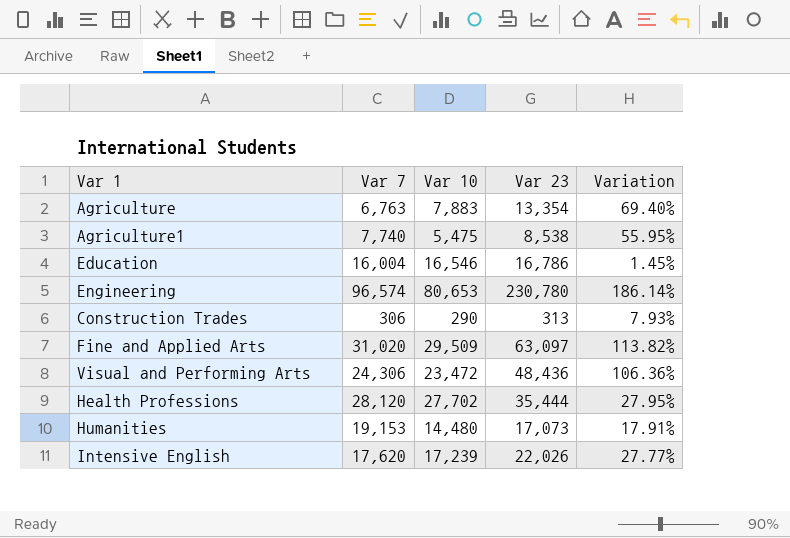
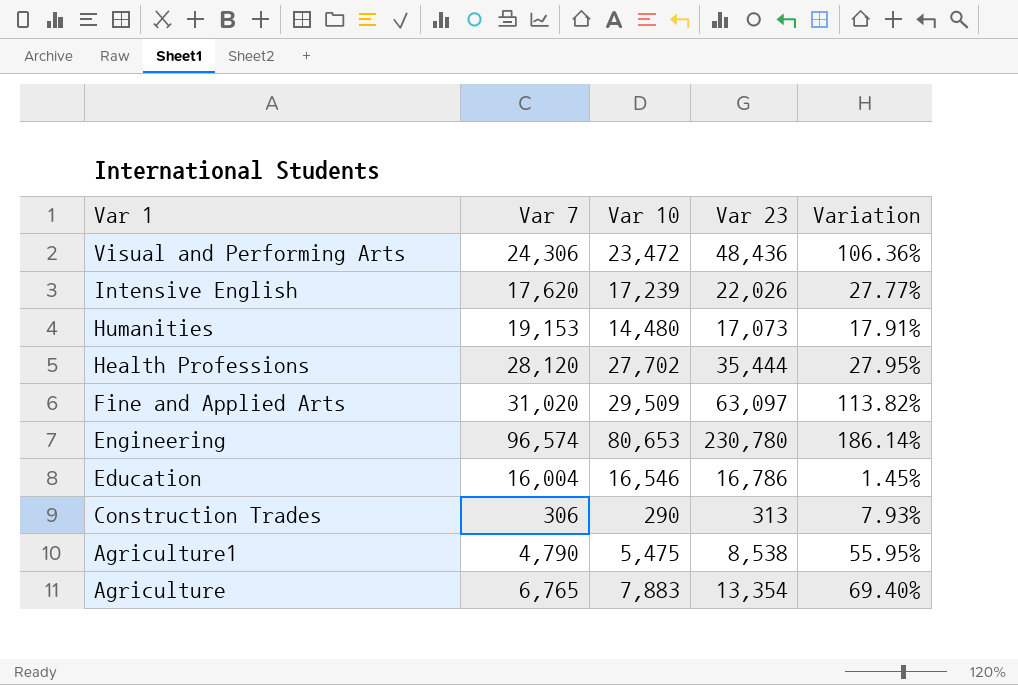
row order: none -> Var 1 descending
Agriculture1 | Var 7: 7,740 -> 4,790
Agriculture | Var 7: 6,763 -> 6,765

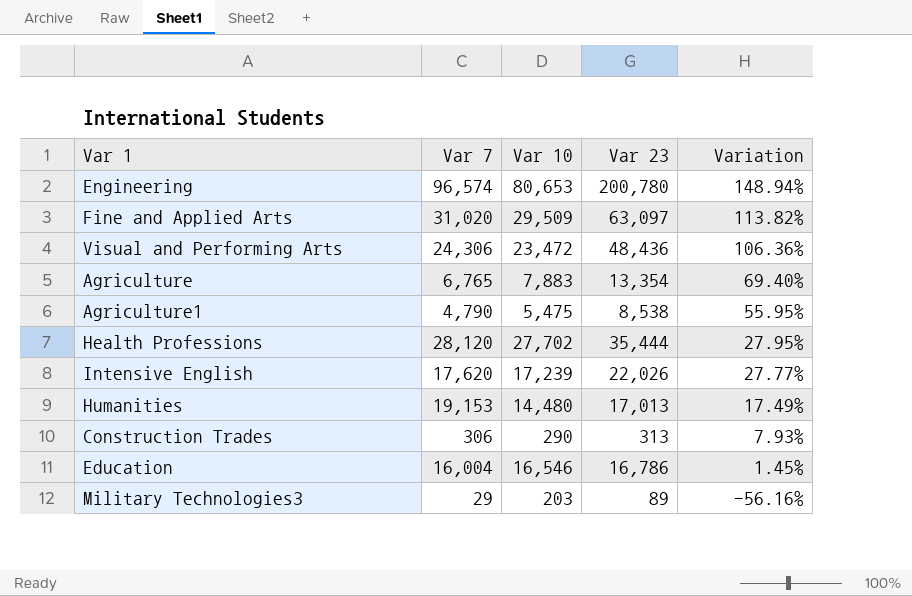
row order: Var 1 descending -> Variation descending
Engineering | Var 23: 230,780 -> 200,780
Engineering | Variation: 186.14% -> 148.94%
Humanities | Var 23: 17,073 -> 17,013
Humanities | Variation: 17.91% -> 17.49%
row Military Technologies3: none -> 29 | 203 | 89 | -56.16%

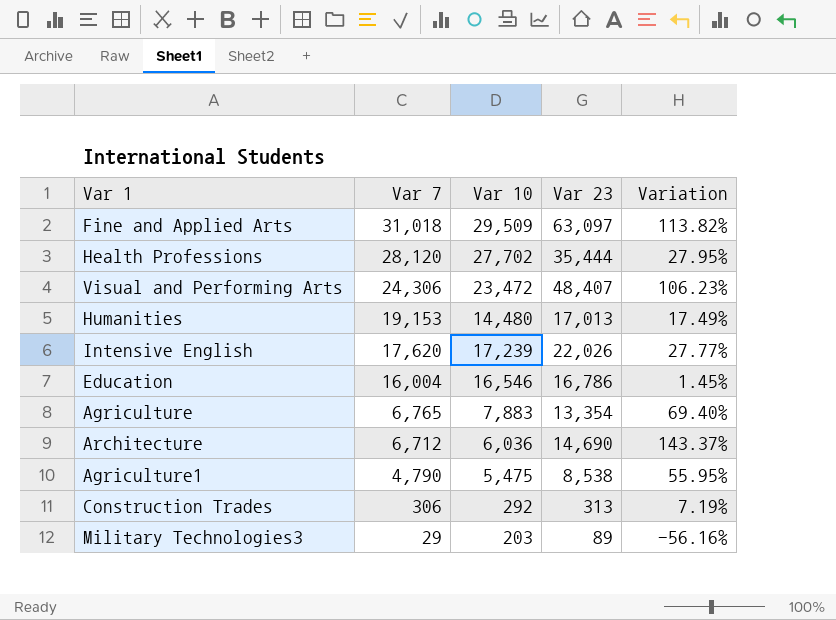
row order: Variation descending -> Var 7 descending
row Engineering: 96,574 | 80,653 | 200,780 | 148.94% -> none
Fine and Applied Arts | Var 7: 31,020 -> 31,018
Visual and Performing Arts | Var 23: 48,436 -> 48,407
Visual and Performing Arts | Variation: 106.36% -> 106.23%
row Architecture: none -> 6,712 | 6,036 | 14,690 | 143.37%
Construction Trades | Var 10: 290 -> 292
Construction Trades | Variation: 7.93% -> 7.19%

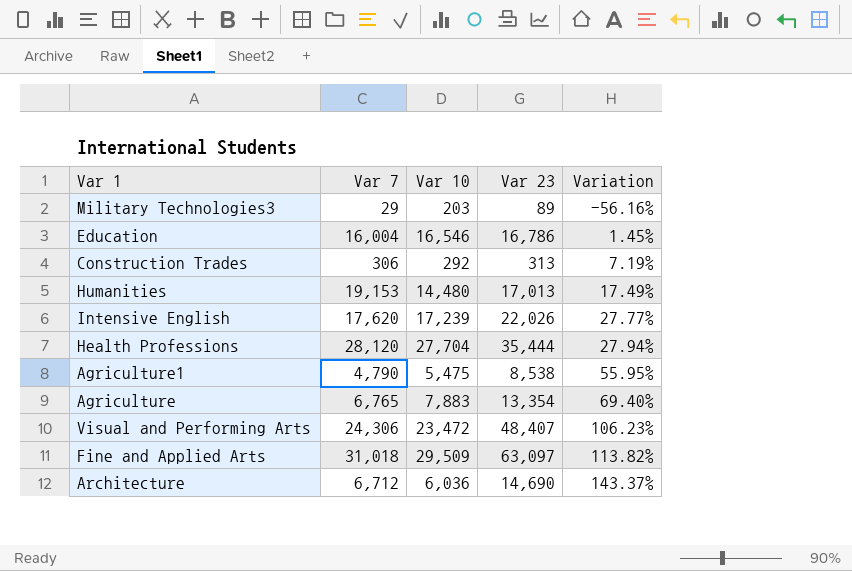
row order: Var 7 descending -> Variation ascending
Health Professions | Var 10: 27,702 -> 27,704
Health Professions | Variation: 27.95% -> 27.94%

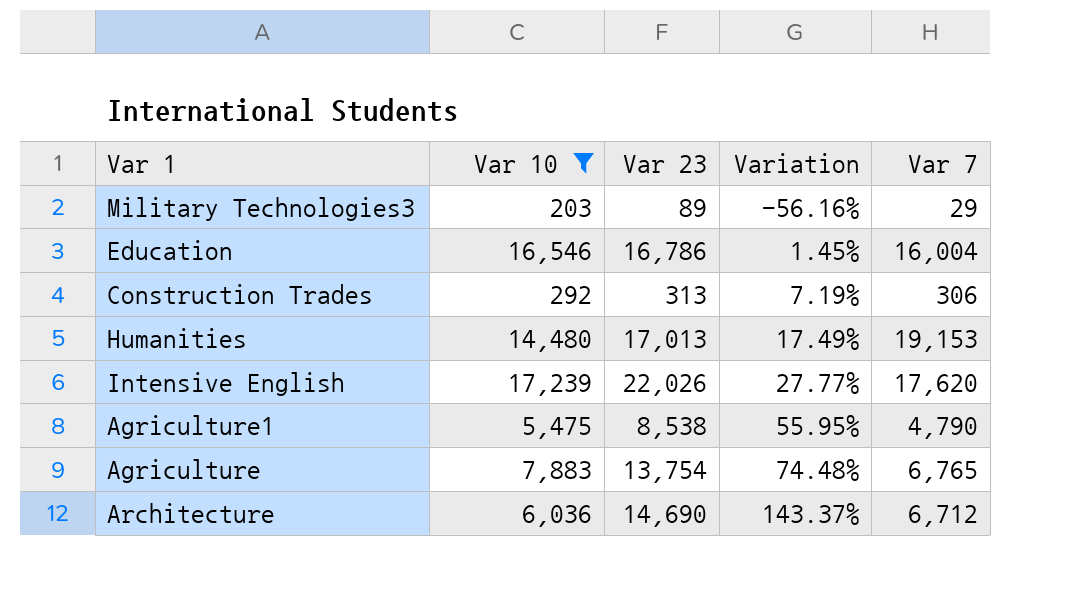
filter: none -> Var 10 <= 17,239
column Var 7 | position: 2 -> 5
Agriculture | Var 23: 13,354 -> 13,754
Agriculture | Variation: 69.40% -> 74.48%

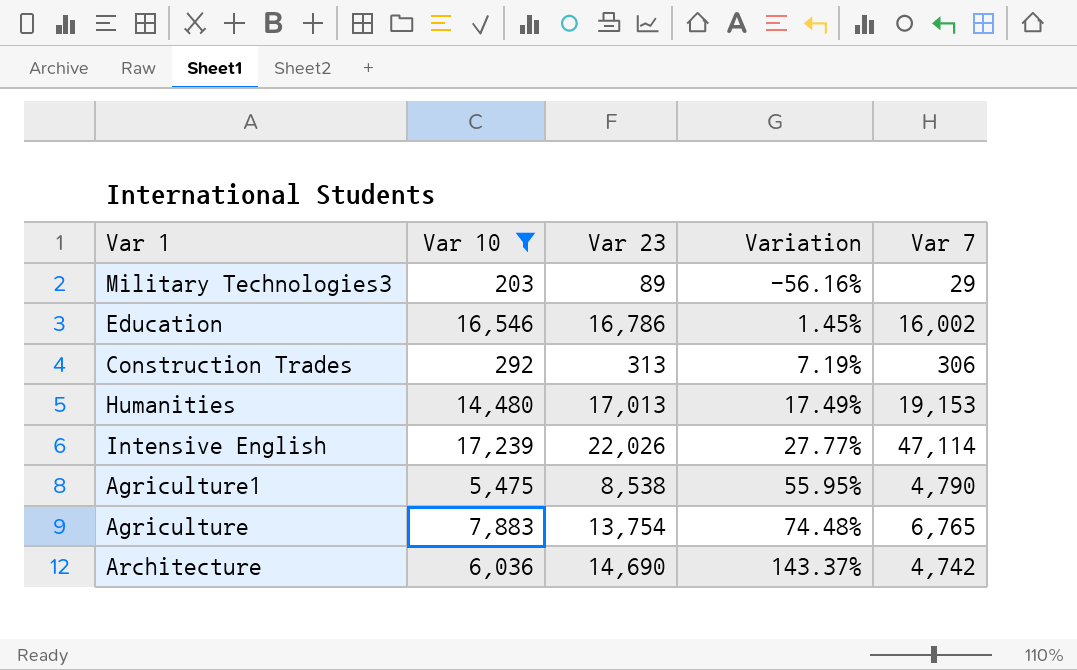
Education | Var 7: 16,004 -> 16,002
Intensive English | Var 7: 17,620 -> 47,114
Architecture | Var 7: 6,712 -> 4,742

